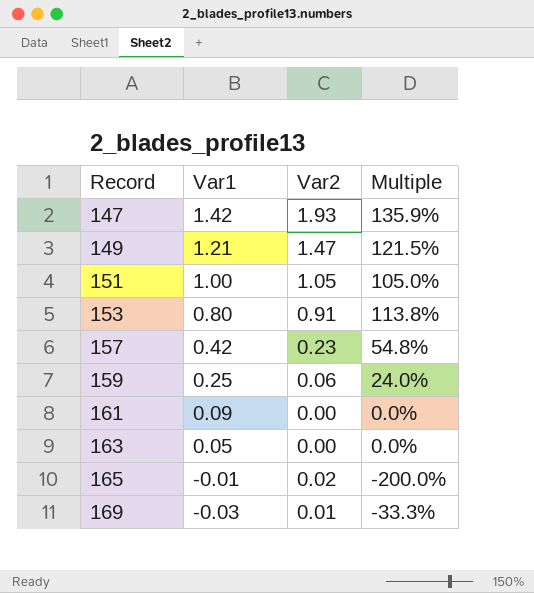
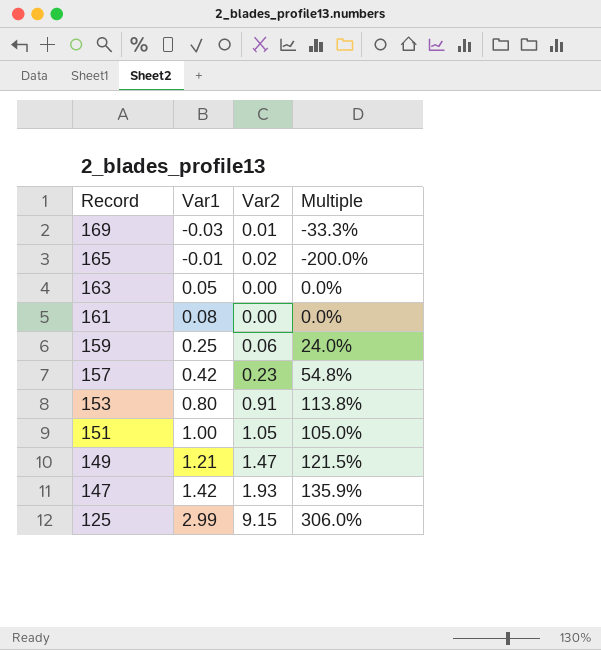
row order: Record ascending -> Record descending
161 | Var1: 0.09 -> 0.08
row 125: none -> 2.99 | 9.15 | 306.0%

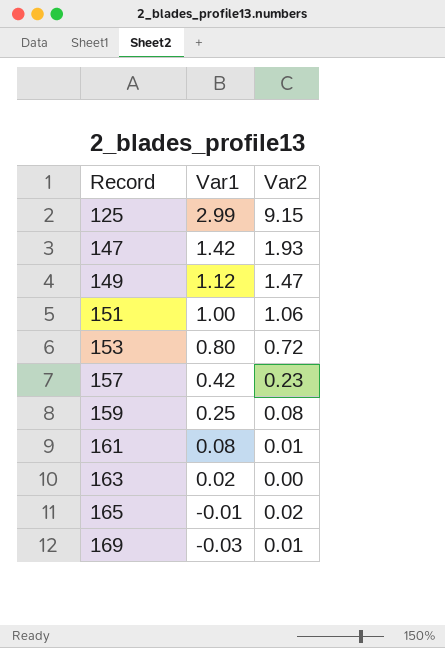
row order: Record descending -> Record ascending
column Multiple | formula: [Var2] / [Var1] -> none
149 | Var1: 1.21 -> 1.12
151 | Var2: 1.05 -> 1.06
153 | Var2: 0.91 -> 0.72
159 | Var2: 0.06 -> 0.08
161 | Var2: 0.00 -> 0.01
163 | Var1: 0.05 -> 0.02

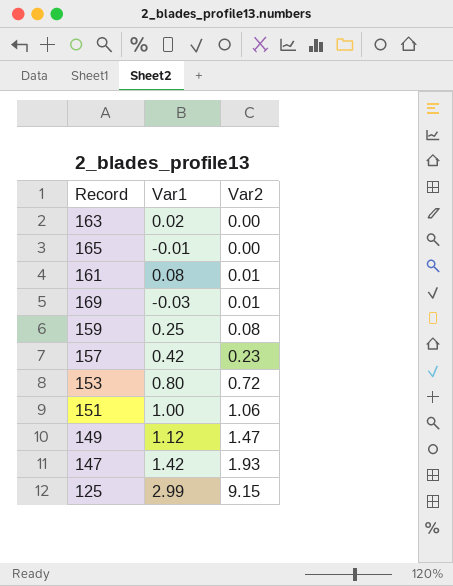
row order: Record ascending -> Var2 ascending
165 | Var2: 0.02 -> 0.00

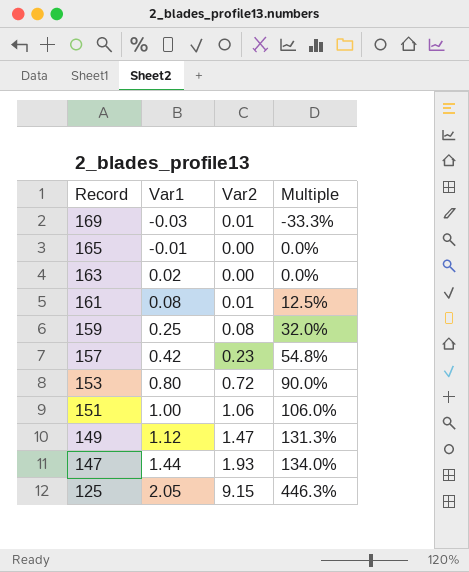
row order: Var2 ascending -> Record descending
column Multiple | formula: none -> [Var2] / [Var1]
147 | Var1: 1.42 -> 1.44
125 | Var1: 2.99 -> 2.05

